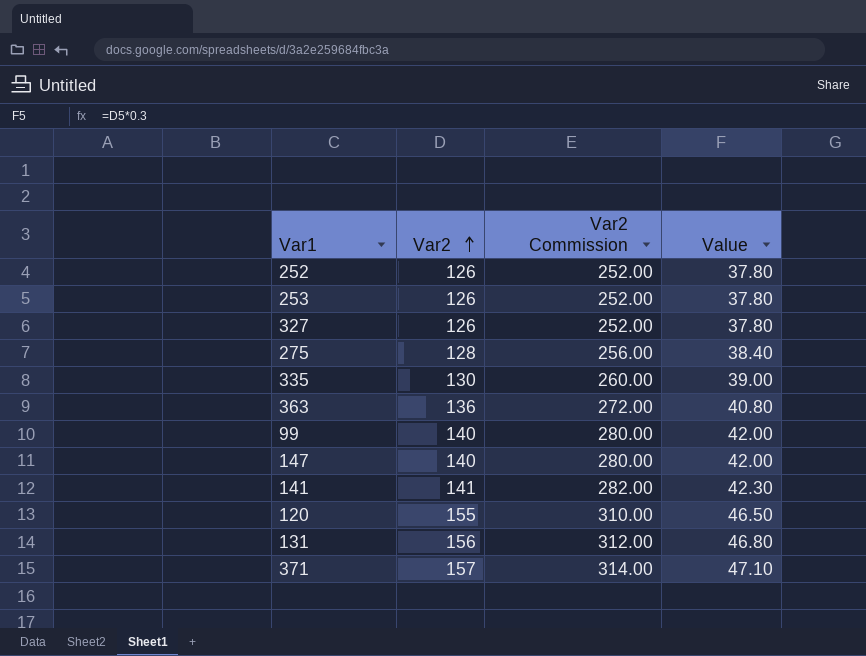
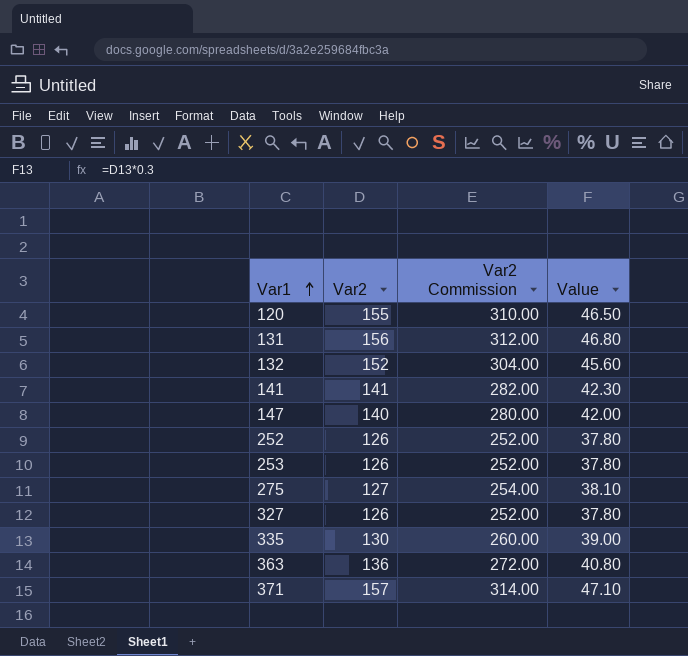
row order: Var2 ascending -> Var1 ascending
row 99: 140 | 280.00 | 42.00 -> none
row 132: none -> 152 | 304.00 | 45.60
275 | Var2: 128 -> 127
275 | Var2 Commission: 256.00 -> 254.00
275 | Value: 38.40 -> 38.10

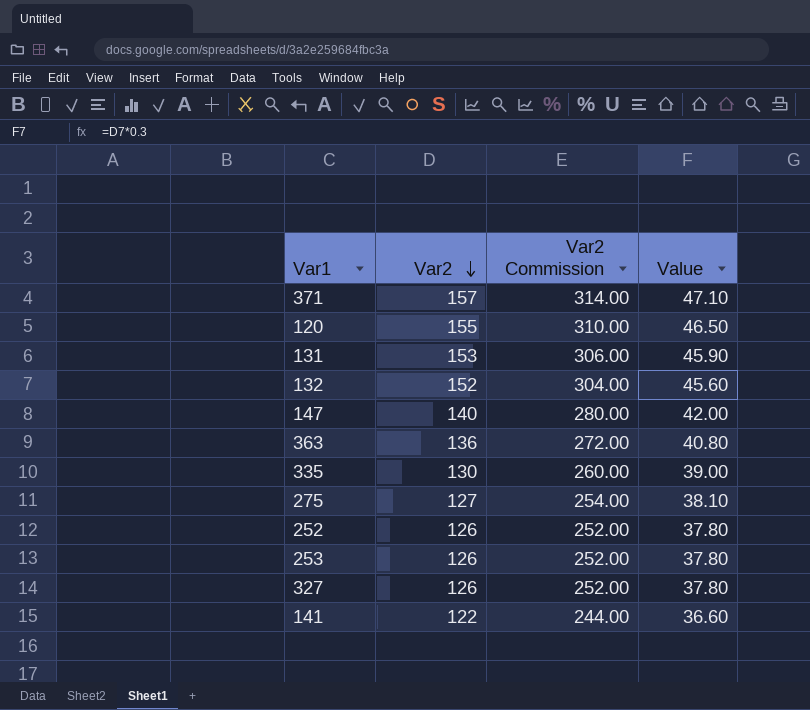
row order: Var1 ascending -> Var2 descending
131 | Var2: 156 -> 153
131 | Var2 Commission: 312.00 -> 306.00
131 | Value: 46.80 -> 45.90
141 | Var2: 141 -> 122
141 | Var2 Commission: 282.00 -> 244.00
141 | Value: 42.30 -> 36.60

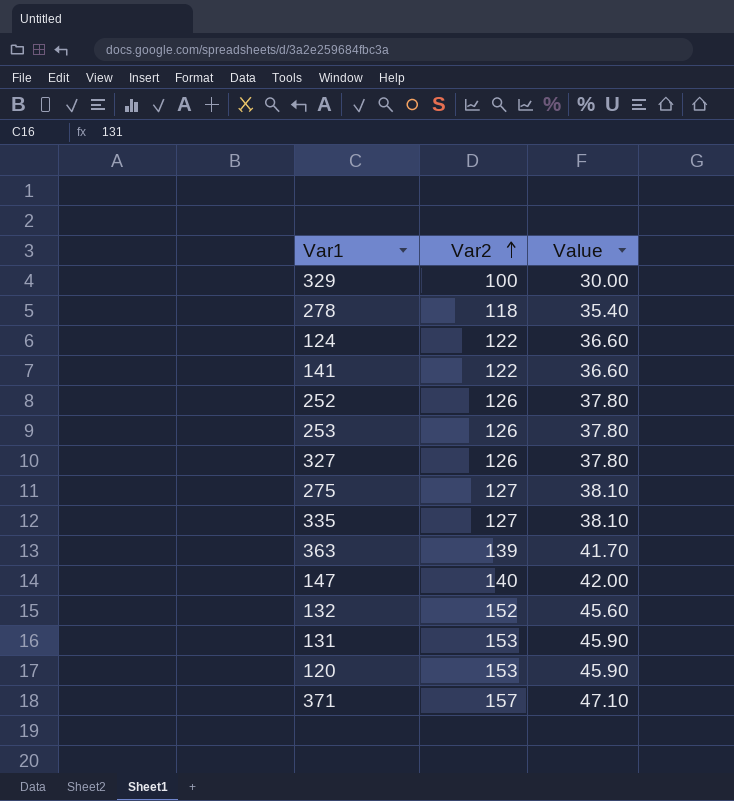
row order: Var2 descending -> Var2 ascending
column Var2 Commission | formula: [Var2] * 2 -> none
row 329: none -> 100 | 30.00
row 278: none -> 118 | 35.40
row 124: none -> 122 | 36.60
335 | Var2: 130 -> 127
335 | Value: 39.00 -> 38.10
363 | Var2: 136 -> 139
363 | Value: 40.80 -> 41.70
120 | Var2: 155 -> 153
120 | Value: 46.50 -> 45.90

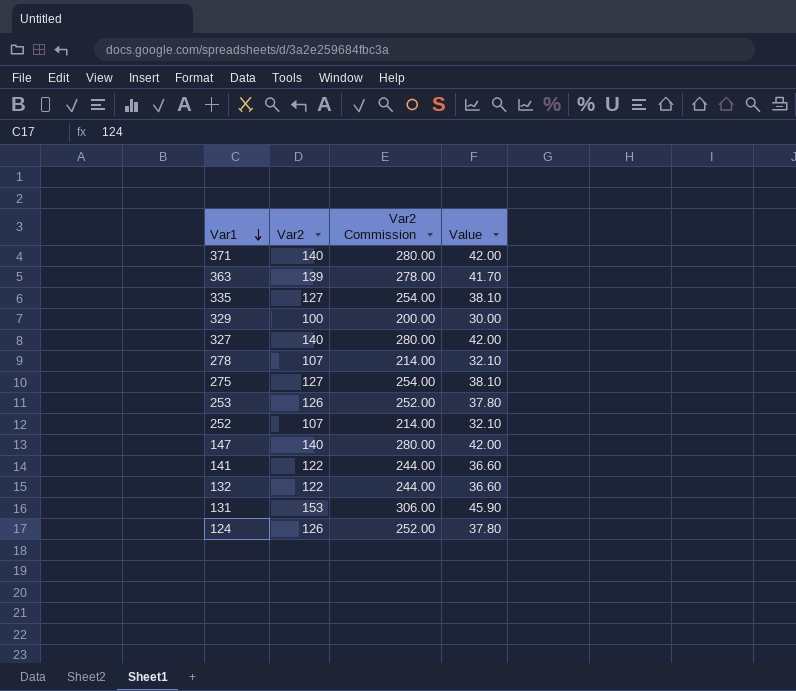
row order: Var2 ascending -> Var1 descending
column Var2 Commission | formula: none -> [Var2] * 2
row 120: 153 | 45.90 -> none
371 | Var2: 157 -> 140
371 | Value: 47.10 -> 42.00
327 | Var2: 126 -> 140
327 | Value: 37.80 -> 42.00
278 | Var2: 118 -> 107
278 | Value: 35.40 -> 32.10
252 | Var2: 126 -> 107
252 | Value: 37.80 -> 32.10
132 | Var2: 152 -> 122
132 | Value: 45.60 -> 36.60
124 | Var2: 122 -> 126
124 | Value: 36.60 -> 37.80

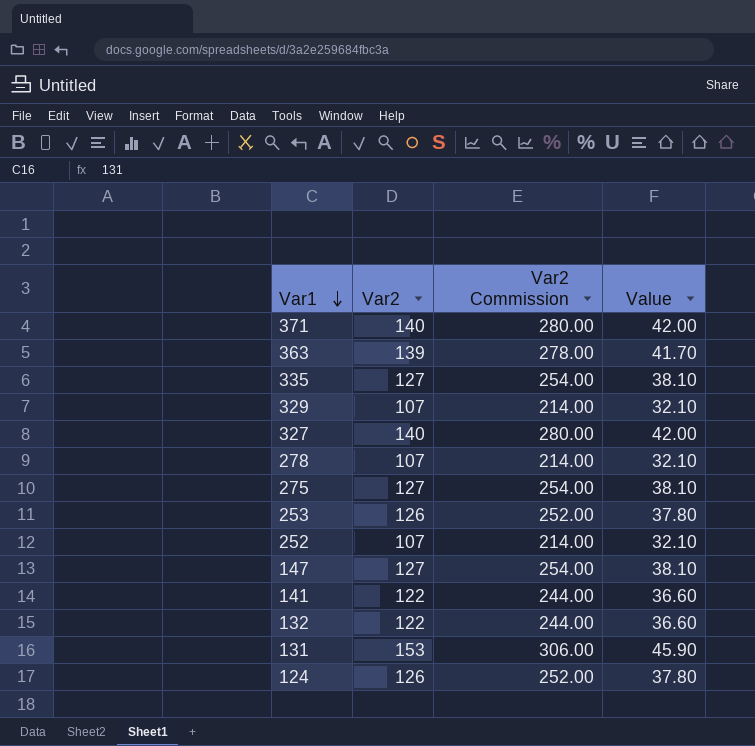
329 | Var2: 100 -> 107
329 | Var2 Commission: 200.00 -> 214.00
329 | Value: 30.00 -> 32.10
147 | Var2: 140 -> 127
147 | Var2 Commission: 280.00 -> 254.00
147 | Value: 42.00 -> 38.10

